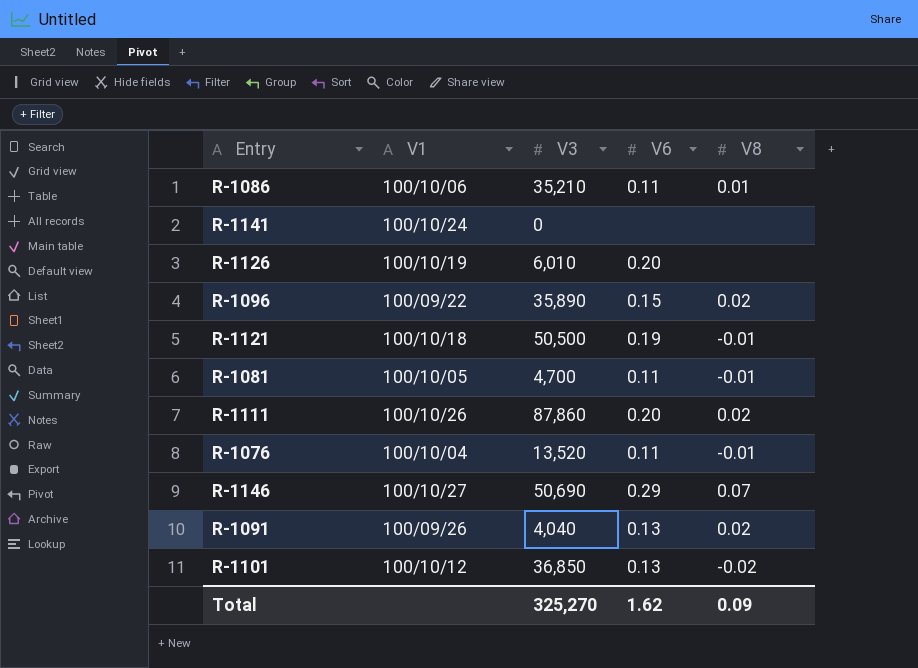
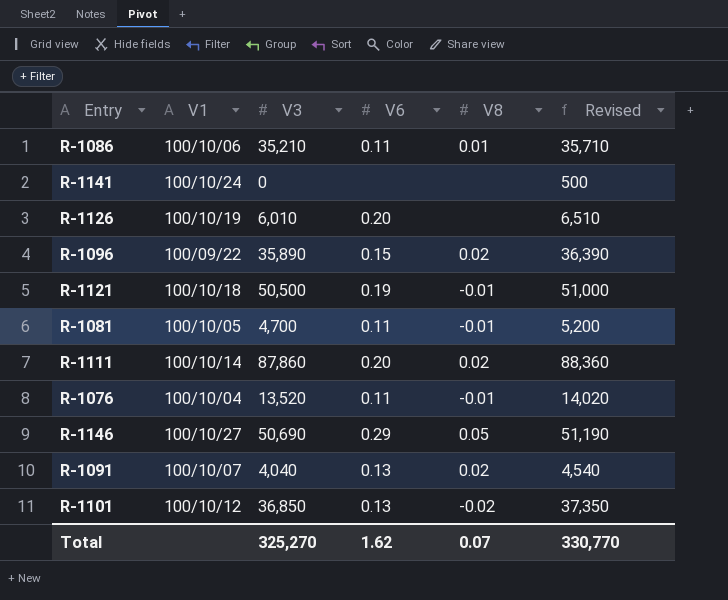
column Revised | formula: none -> [V3] + 500
R-1111 | V1: 100/10/26 -> 100/10/14
R-1146 | V8: 0.07 -> 0.05
R-1091 | V1: 100/09/26 -> 100/10/07
Total | V8: 0.09 -> 0.07

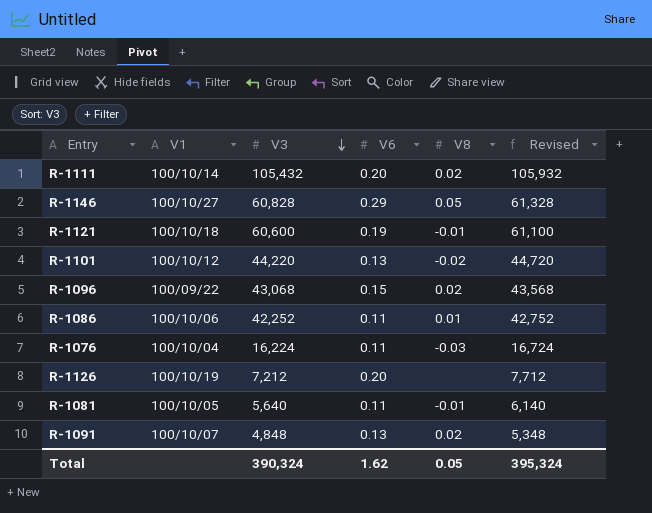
row order: none -> V3 descending
row R-1141: 100/10/24 | 0 | none | none | 500 -> none
R-1111 | V3: 87,860 -> 105,432
R-1111 | Revised: 88,360 -> 105,932
R-1146 | V3: 50,690 -> 60,828
R-1146 | Revised: 51,190 -> 61,328
R-1121 | V3: 50,500 -> 60,600
R-1121 | Revised: 51,000 -> 61,100
R-1101 | V3: 36,850 -> 44,220
R-1101 | Revised: 37,350 -> 44,720
R-1096 | V3: 35,890 -> 43,068
R-1096 | Revised: 36,390 -> 43,568
R-1086 | V3: 35,210 -> 42,252
R-1086 | Revised: 35,710 -> 42,752
R-1076 | V3: 13,520 -> 16,224
R-1076 | V8: -0.01 -> -0.03
R-1076 | Revised: 14,020 -> 16,724
R-1126 | V3: 6,010 -> 7,212
R-1126 | Revised: 6,510 -> 7,712
R-1081 | V3: 4,700 -> 5,640
R-1081 | Revised: 5,200 -> 6,140
R-1091 | V3: 4,040 -> 4,848
R-1091 | Revised: 4,540 -> 5,348
Total | V3: 325,270 -> 390,324
Total | V8: 0.07 -> 0.05
Total | Revised: 330,770 -> 395,324

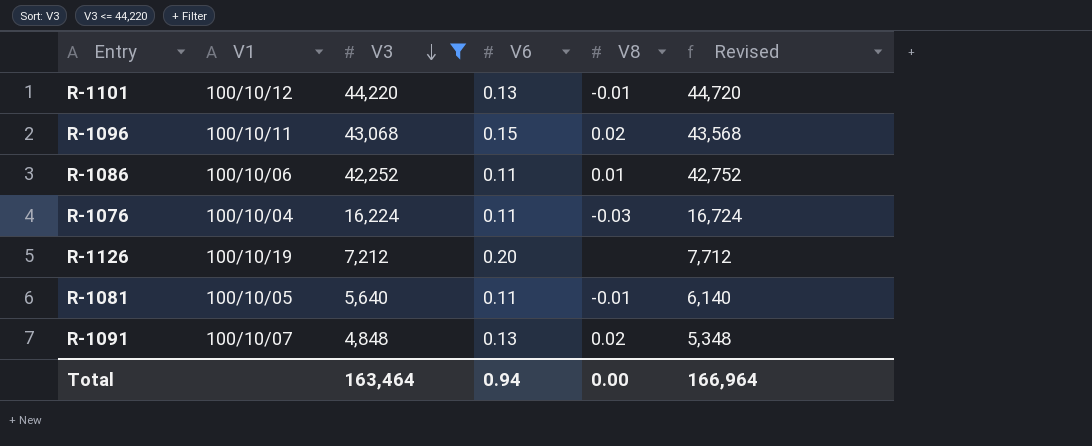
filter: none -> V3 <= 44,220
R-1101 | V8: -0.02 -> -0.01
R-1096 | V1: 100/09/22 -> 100/10/11
Total | V3: 390,324 -> 163,464
Total | V6: 1.62 -> 0.94
Total | V8: 0.05 -> 0.00
Total | Revised: 395,324 -> 166,964

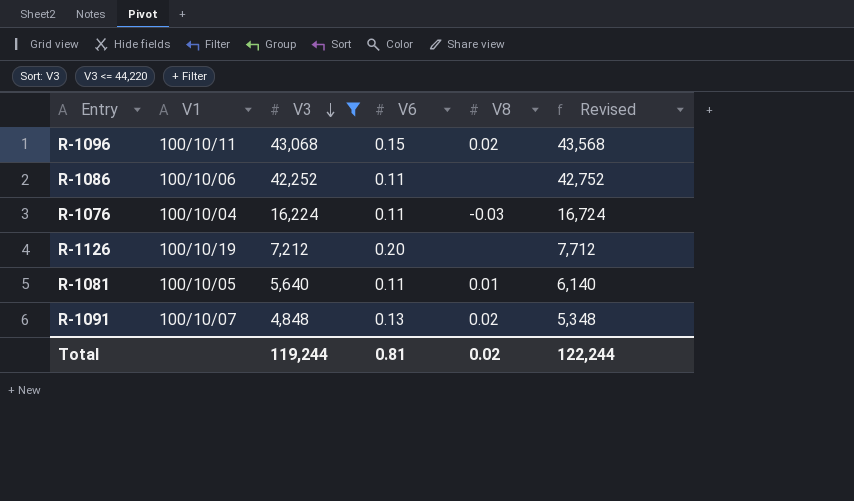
row R-1101: 100/10/12 | 44,220 | 0.13 | -0.01 | 44,720 -> none
R-1086 | V8: 0.01 -> none
R-1081 | V8: -0.01 -> 0.01
Total | V3: 163,464 -> 119,244
Total | V6: 0.94 -> 0.81
Total | V8: 0.00 -> 0.02
Total | Revised: 166,964 -> 122,244

